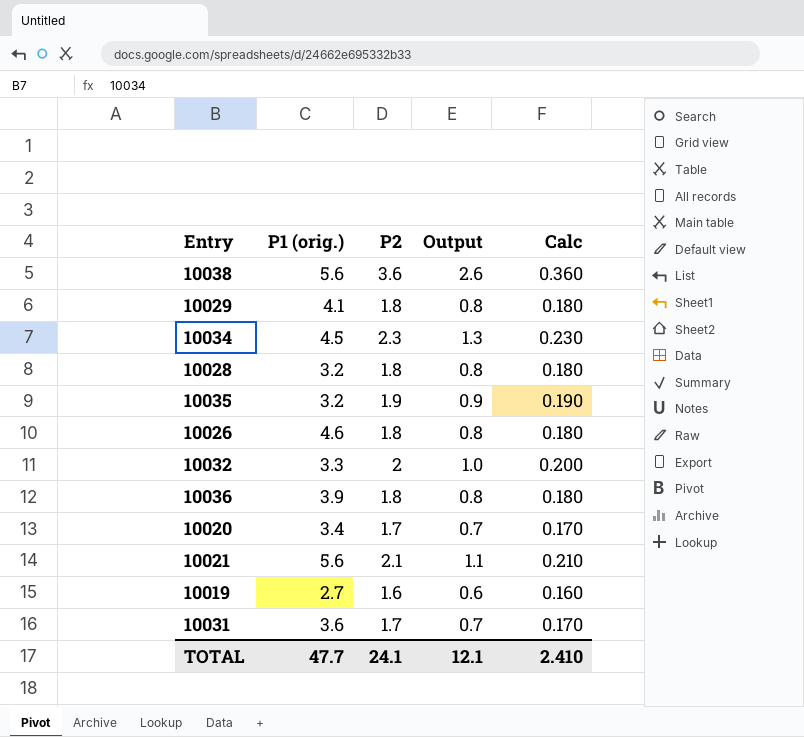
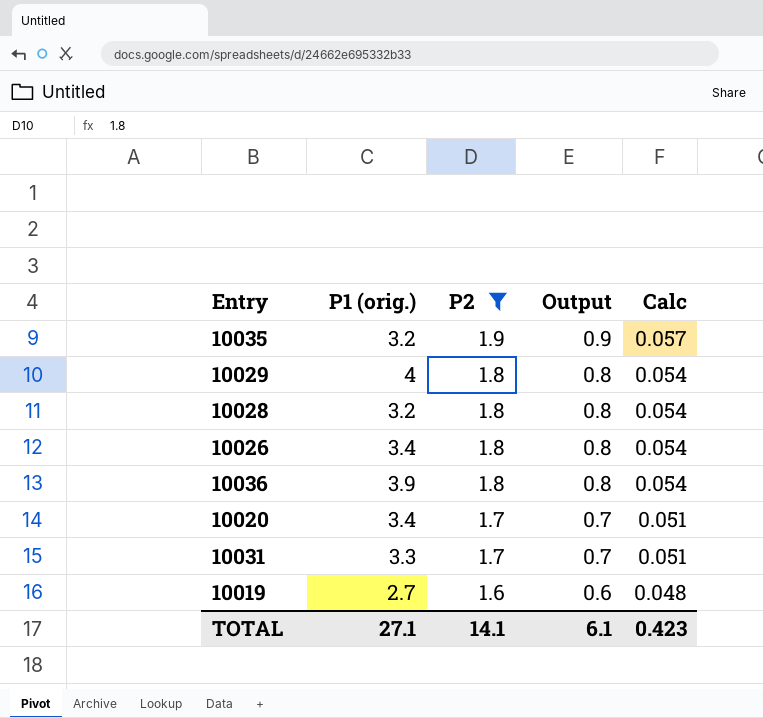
filter: none -> P2 <= 1.9
row order: none -> P2 descending
column Calc | formula: [P2] * 0.1 -> [P2] * 0.03
10029 | P1 (orig.): 4.1 -> 4
10026 | P1 (orig.): 4.6 -> 3.4
10031 | P1 (orig.): 3.6 -> 3.3
TOTAL | P1 (orig.): 47.7 -> 27.1
TOTAL | P2: 24.1 -> 14.1
TOTAL | Output: 12.1 -> 6.1
TOTAL | Calc: 2.410 -> 0.423

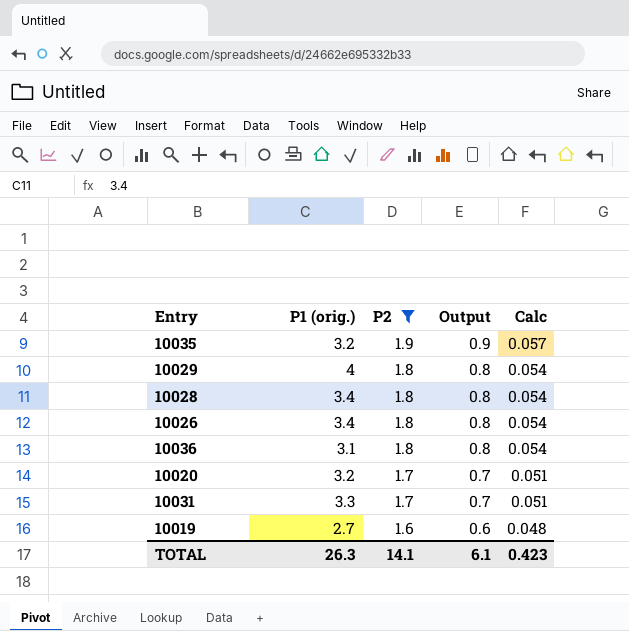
10028 | P1 (orig.): 3.2 -> 3.4
10036 | P1 (orig.): 3.9 -> 3.1
10020 | P1 (orig.): 3.4 -> 3.2
TOTAL | P1 (orig.): 27.1 -> 26.3

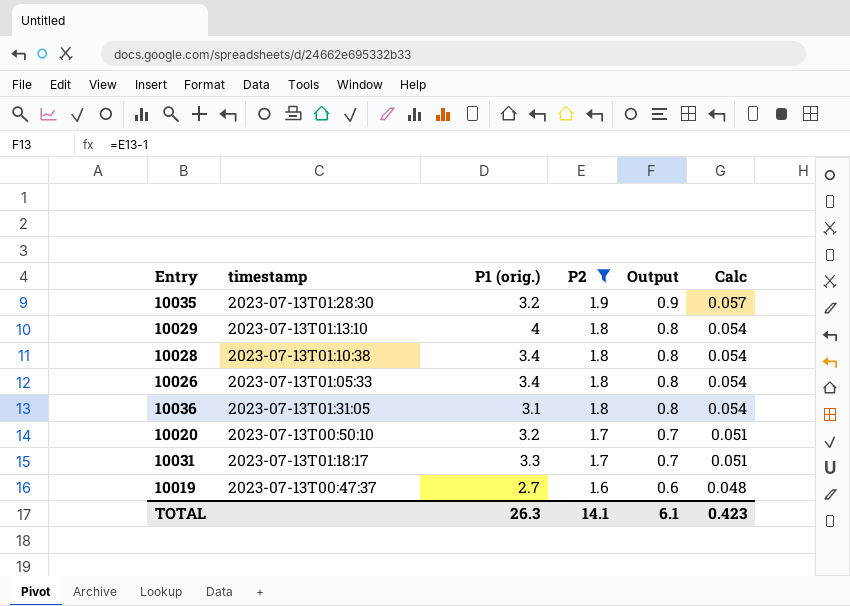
column timestamp | position: none -> 2

